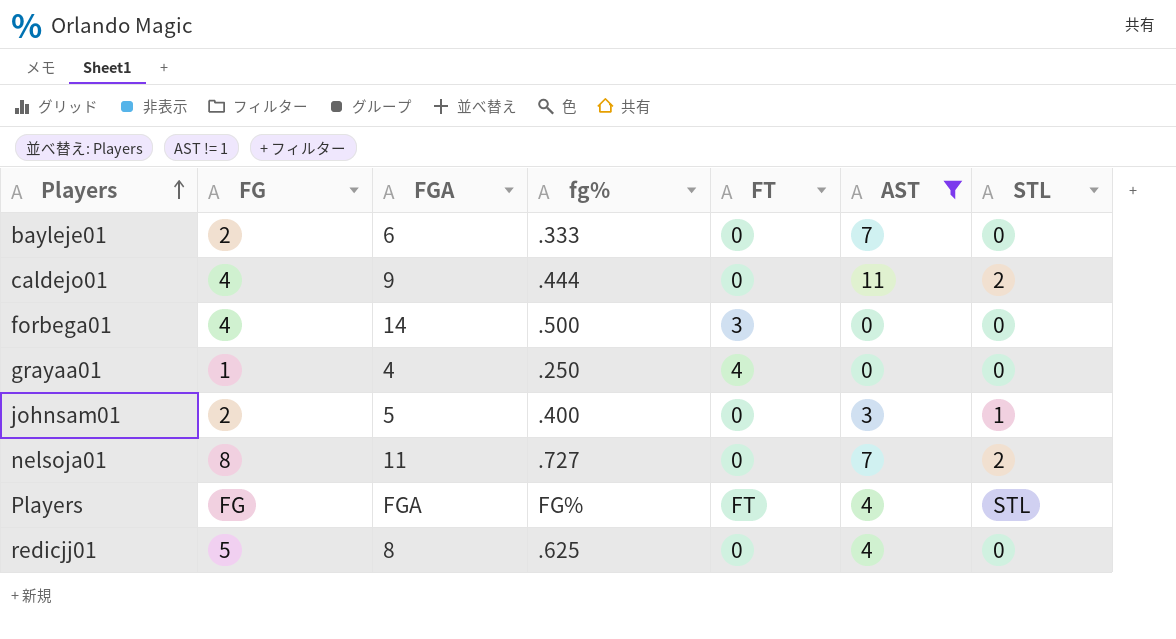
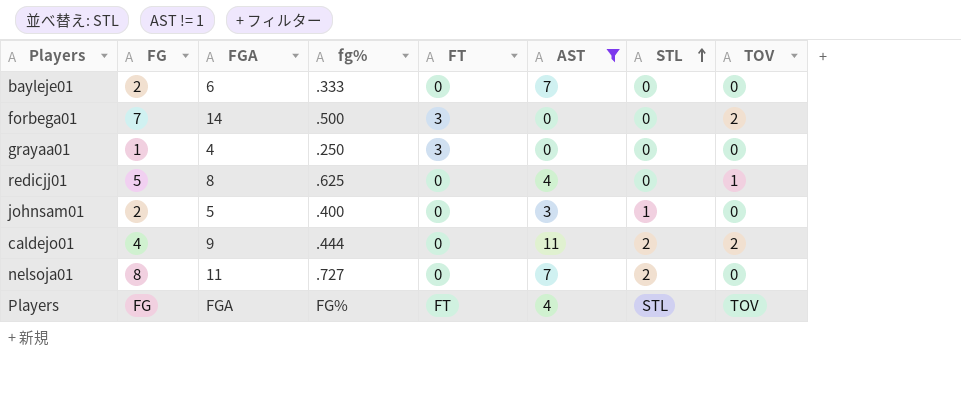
row order: Players ascending -> STL ascending
column TOV | position: none -> 8
forbega01 | FG: 4 -> 7
grayaa01 | FT: 4 -> 3

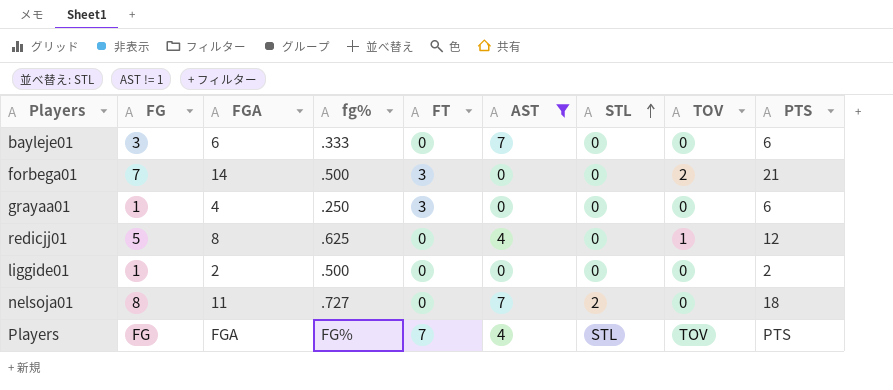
column PTS | position: none -> 9
row johnsam01: 2 | 5 | .400 | 0 | 3 | 1 | 0 -> none
row caldejo01: 4 | 9 | .444 | 0 | 11 | 2 | 2 -> none
bayleje01 | FG: 2 -> 3
row liggide01: none -> 1 | 2 | .500 | 0 | 0 | 0 | 0 | 2
Players | FT: FT -> 7

